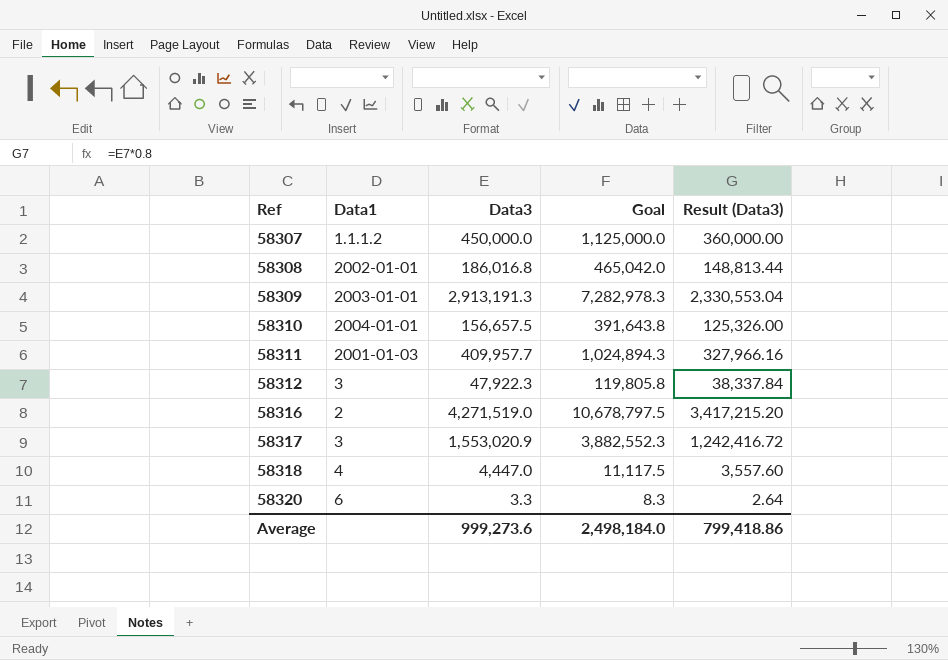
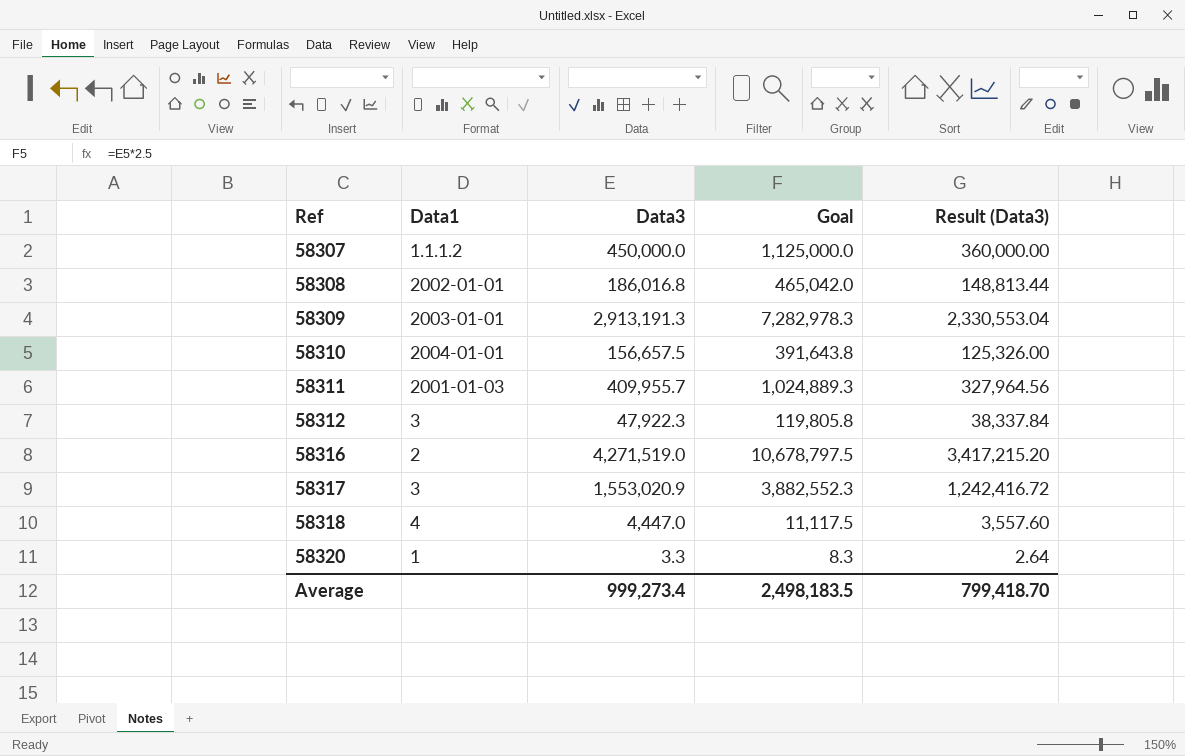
58311 | Data3: 409,957.7 -> 409,955.7
58311 | Goal: 1,024,894.3 -> 1,024,889.3
58311 | Result (Data3): 327,966.16 -> 327,964.56
58320 | Data1: 6 -> 1
Average | Data3: 999,273.6 -> 999,273.4
Average | Goal: 2,498,184.0 -> 2,498,183.5
Average | Result (Data3): 799,418.86 -> 799,418.70

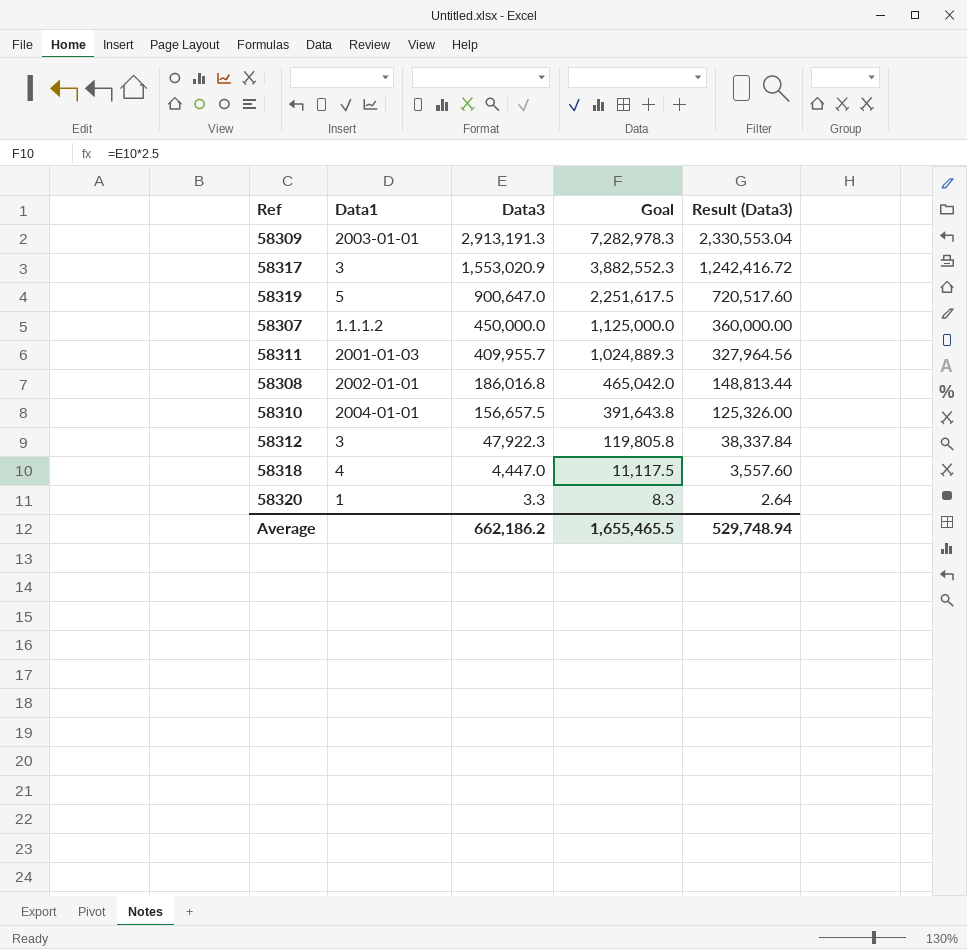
row order: Ref ascending -> Data3 descending
row 58316: 2 | 4,271,519.0 | 10,678,797.5 | 3,417,215.20 -> none
row 58319: none -> 5 | 900,647.0 | 2,251,617.5 | 720,517.60
Average | Data3: 999,273.4 -> 662,186.2
Average | Goal: 2,498,183.5 -> 1,655,465.5
Average | Result (Data3): 799,418.70 -> 529,748.94

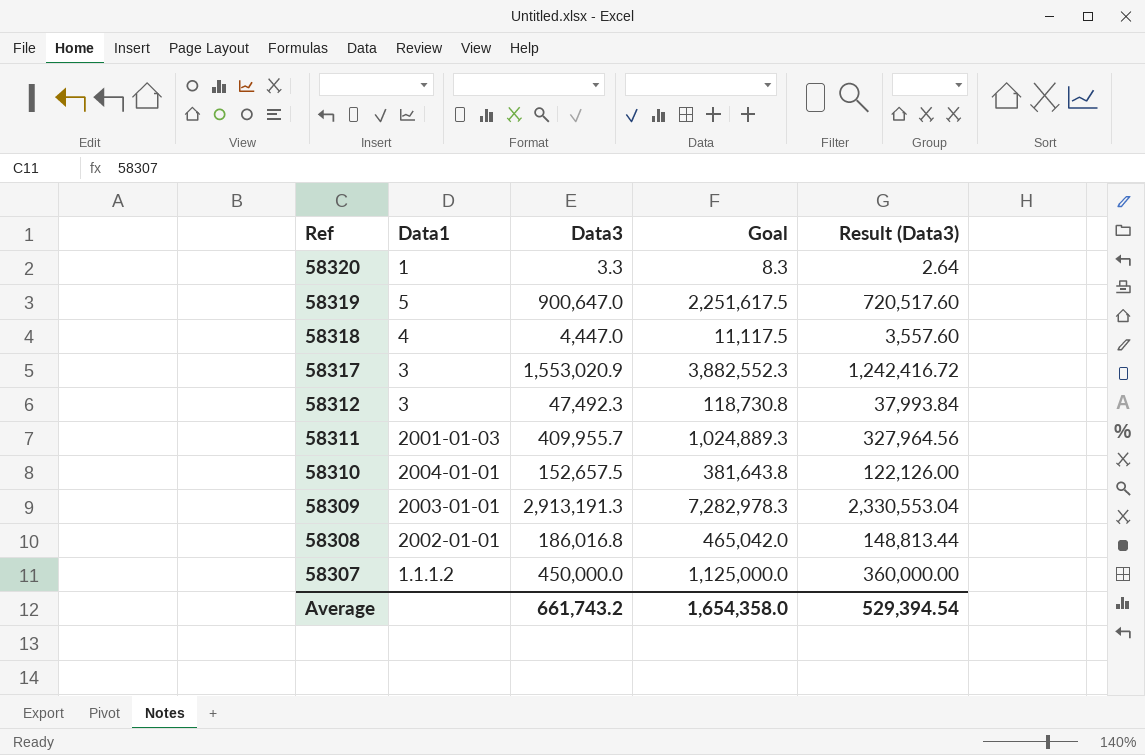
row order: Data3 descending -> Ref descending
58312 | Data3: 47,922.3 -> 47,492.3
58312 | Goal: 119,805.8 -> 118,730.8
58312 | Result (Data3): 38,337.84 -> 37,993.84
58310 | Data3: 156,657.5 -> 152,657.5
58310 | Goal: 391,643.8 -> 381,643.8
58310 | Result (Data3): 125,326.00 -> 122,126.00
Average | Data3: 662,186.2 -> 661,743.2
Average | Goal: 1,655,465.5 -> 1,654,358.0
Average | Result (Data3): 529,748.94 -> 529,394.54

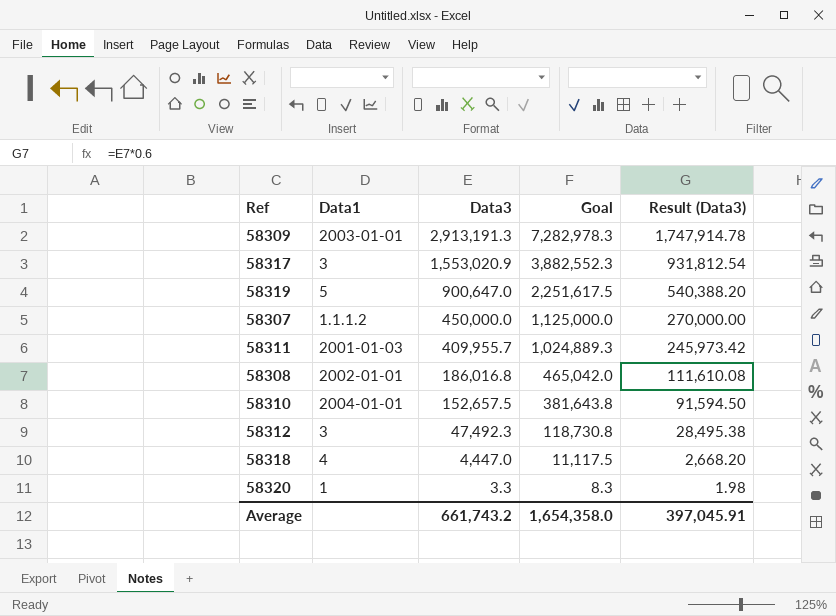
row order: Ref descending -> Data3 descending
column Result (Data3) | formula: [Data3] * 0.8 -> [Data3] * 0.6
Average | Result (Data3): 529,394.54 -> 397,045.91

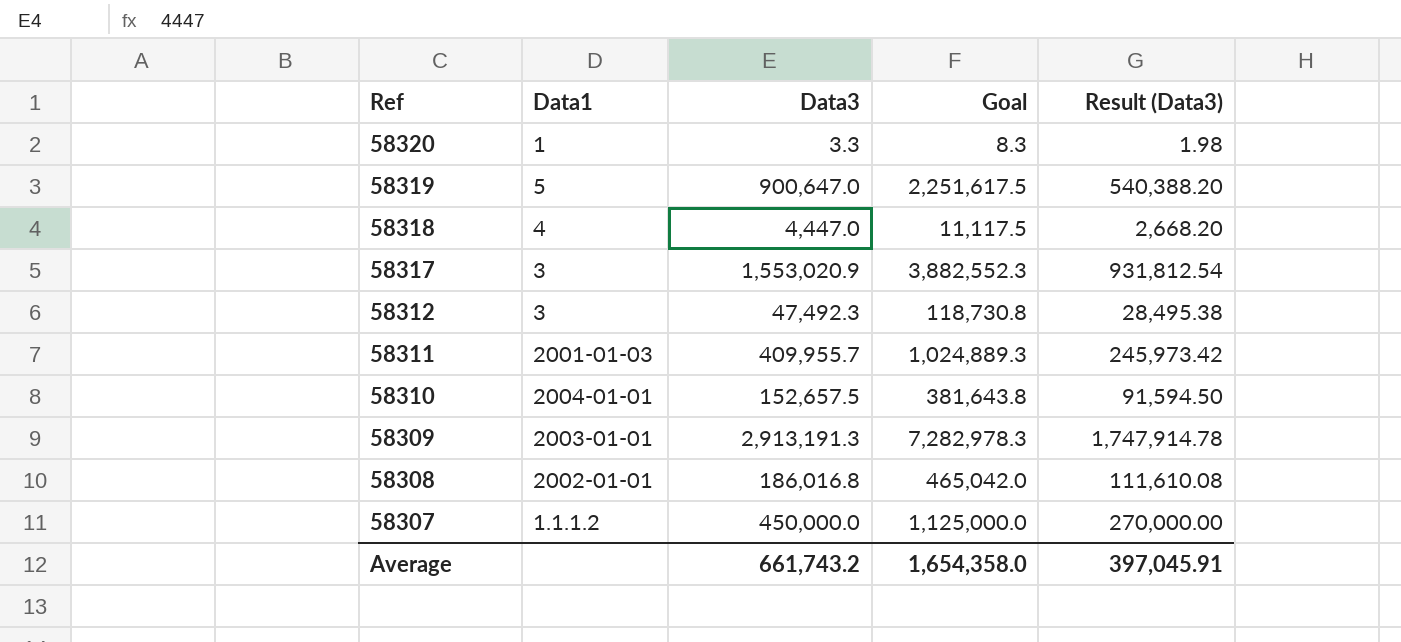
row order: Data3 descending -> Ref descending

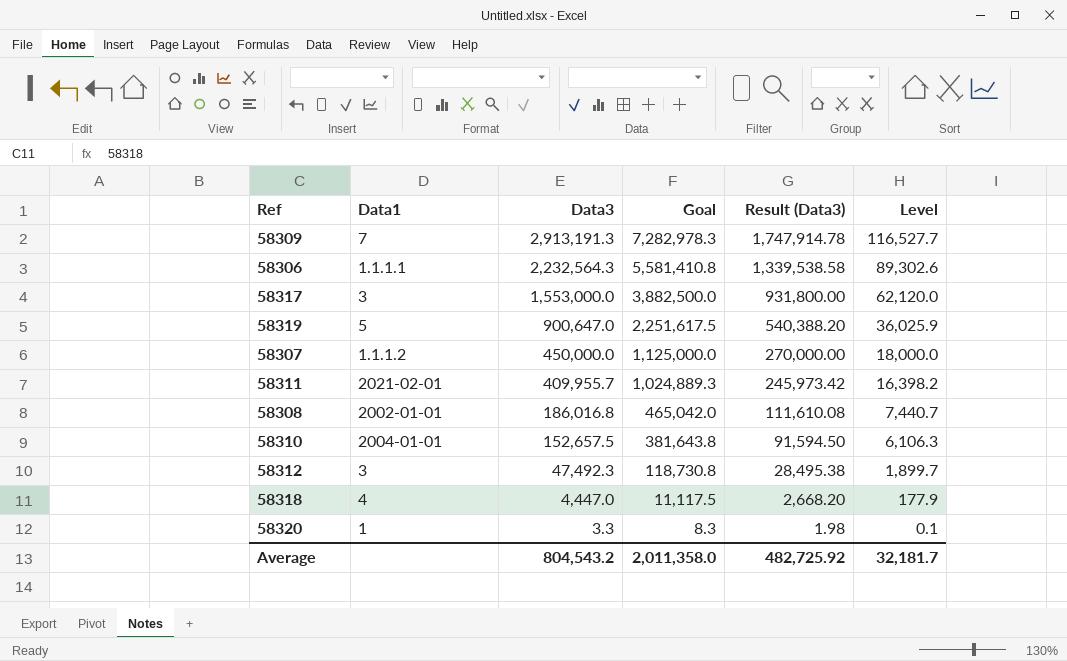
row order: Ref descending -> Data3 descending
column Level | formula: none -> [Data3] * 0.04
58309 | Data1: 2003-01-01 -> 7
row 58306: none -> 1.1.1.1 | 2,232,564.3 | 5,581,410.8 | 1,339,538.58 | 89,302.6
58317 | Data3: 1,553,020.9 -> 1,553,000.0
58317 | Goal: 3,882,552.3 -> 3,882,500.0
58317 | Result (Data3): 931,812.54 -> 931,800.00
58311 | Data1: 2001-01-03 -> 2021-02-01
Average | Data3: 661,743.2 -> 804,543.2
Average | Goal: 1,654,358.0 -> 2,011,358.0
Average | Result (Data3): 397,045.91 -> 482,725.92

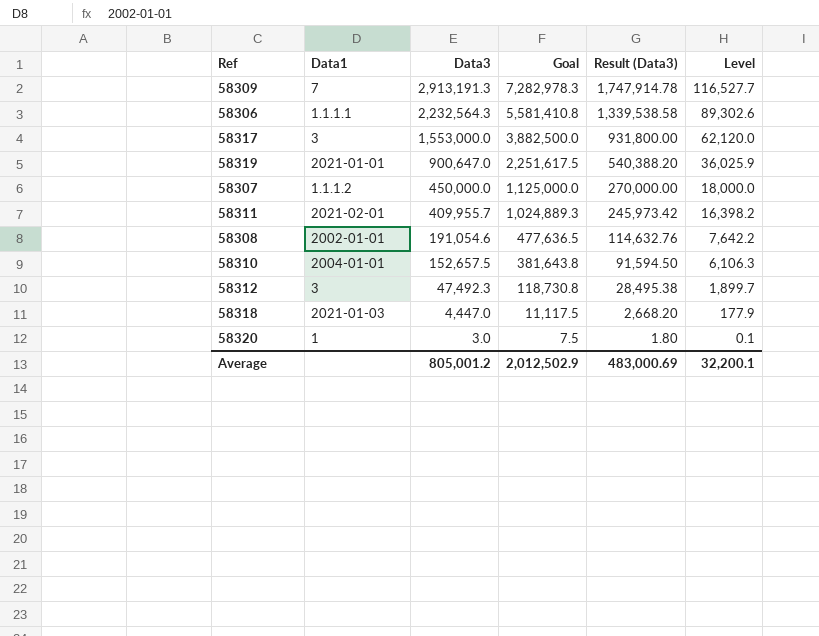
58319 | Data1: 5 -> 2021-01-01
58308 | Data3: 186,016.8 -> 191,054.6
58308 | Goal: 465,042.0 -> 477,636.5
58308 | Result (Data3): 111,610.08 -> 114,632.76
58308 | Level: 7,440.7 -> 7,642.2
58318 | Data1: 4 -> 2021-01-03
58320 | Data3: 3.3 -> 3.0
58320 | Goal: 8.3 -> 7.5
58320 | Result (Data3): 1.98 -> 1.80
Average | Data3: 804,543.2 -> 805,001.2
Average | Goal: 2,011,358.0 -> 2,012,502.9
Average | Result (Data3): 482,725.92 -> 483,000.69
Average | Level: 32,181.7 -> 32,200.1

